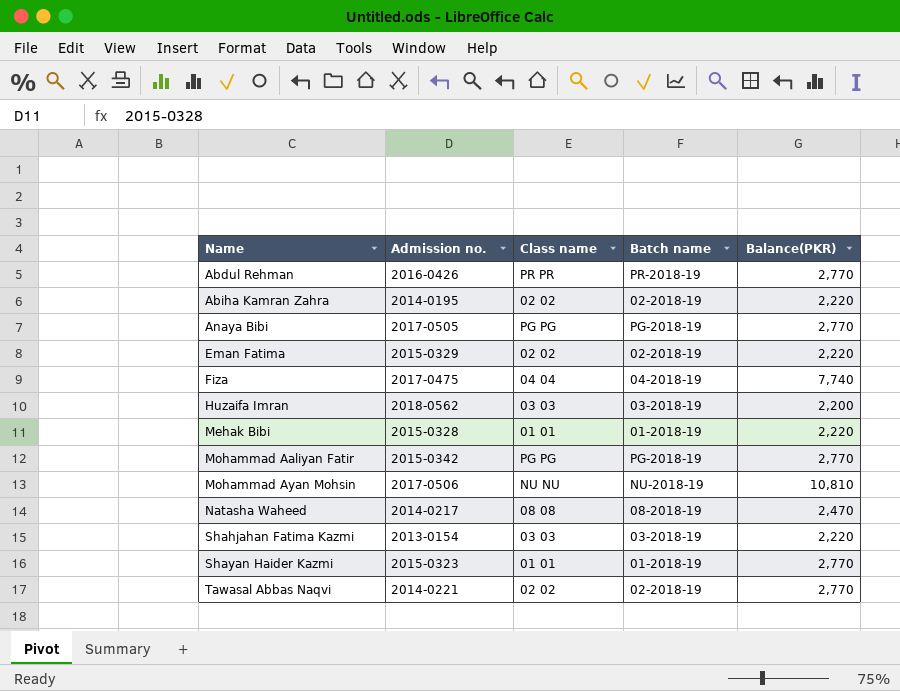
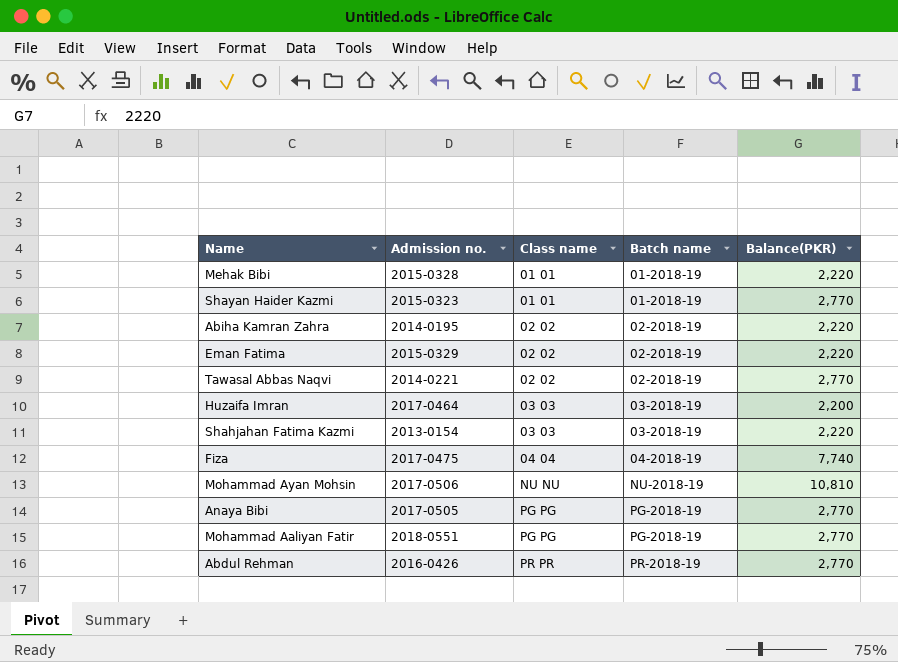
row order: Name ascending -> Class name ascending
row Natasha Waheed: 2014-0217 | 08 08 | 08-2018-19 | 2,470 -> none
Huzaifa Imran | Admission no.: 2018-0562 -> 2017-0464
Mohammad Aaliyan Fatir | Admission no.: 2015-0342 -> 2018-0551

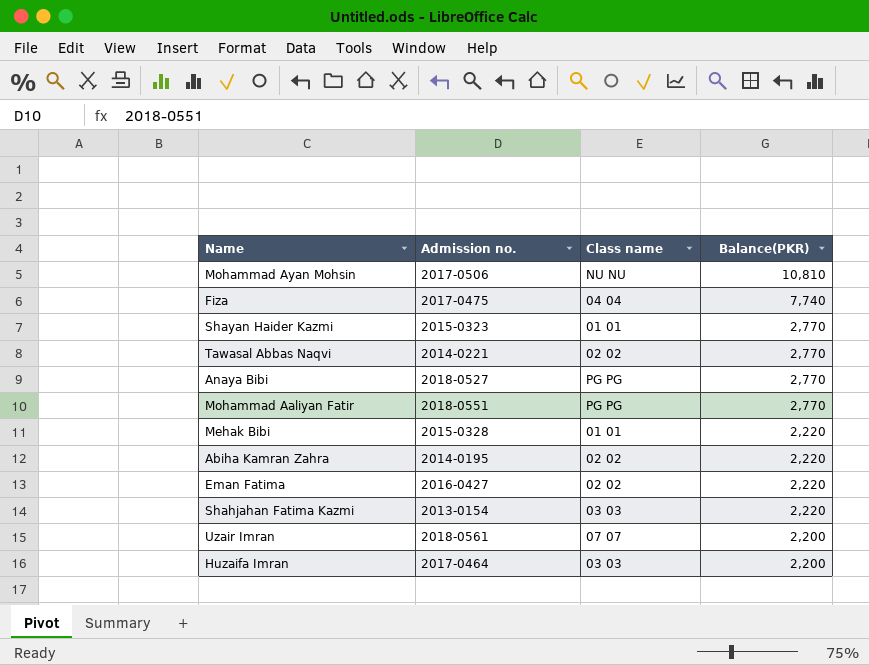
row order: Class name ascending -> Balance(PKR) descending
column Batch name | position: 4 -> none
row Abdul Rehman: 2016-0426 | PR PR | PR-2018-19 | 2,770 -> none
Anaya Bibi | Admission no.: 2017-0505 -> 2018-0527
Eman Fatima | Admission no.: 2015-0329 -> 2016-0427
row Uzair Imran: none -> 2018-0561 | 07 07 | 2,200

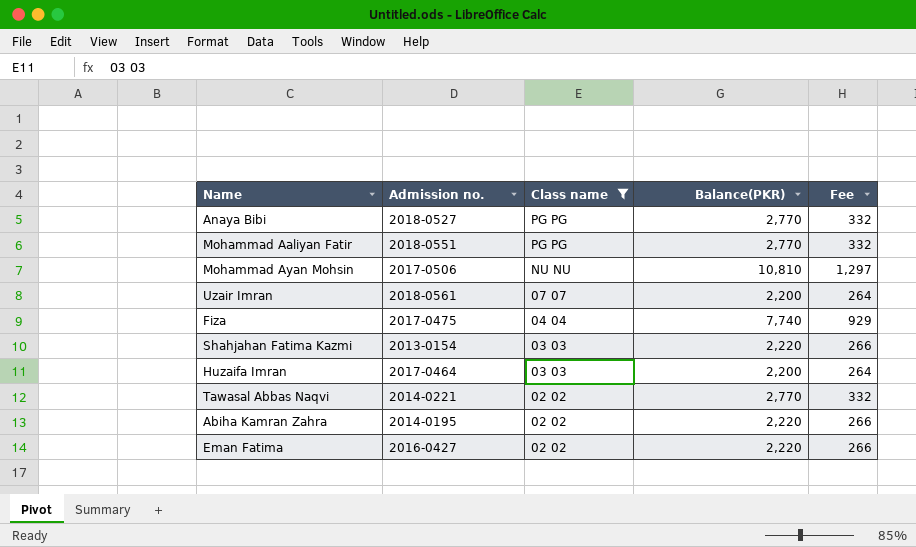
filter: none -> Class name != 01 01
row order: Balance(PKR) descending -> Class name descending
column Fee | formula: none -> [Balance(PKR)] * 0.12

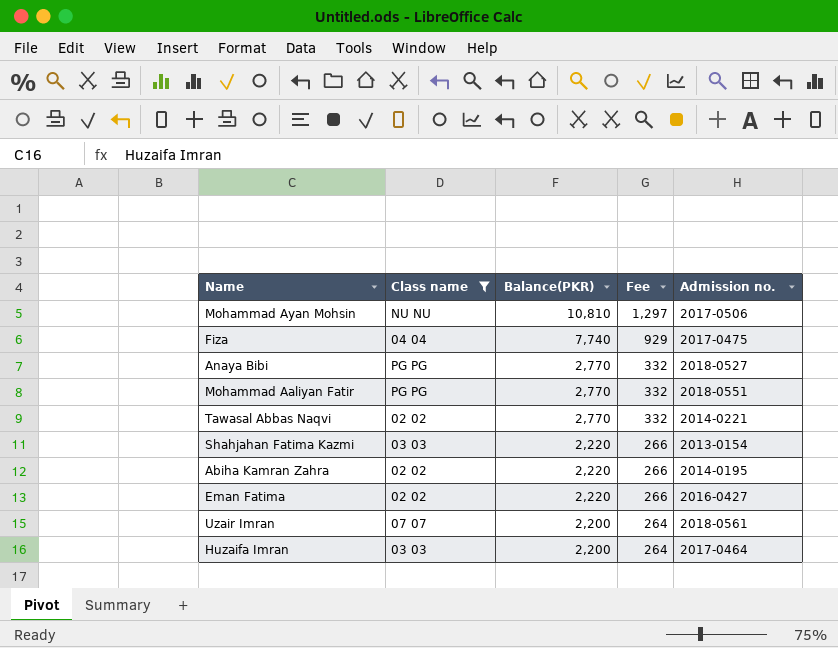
row order: Class name descending -> Balance(PKR) descending
column Admission no. | position: 2 -> 5

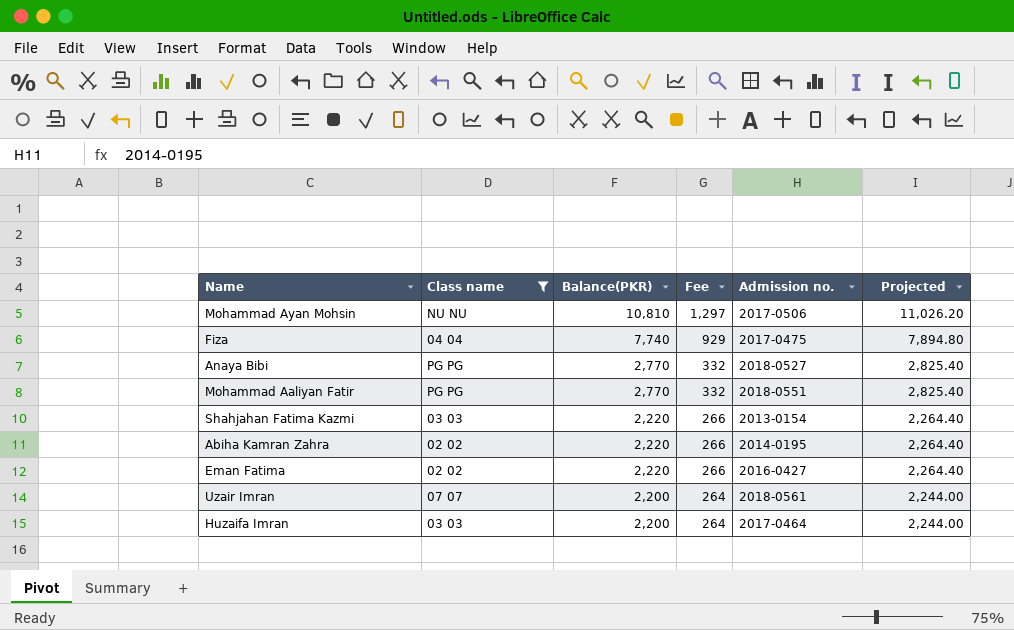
column Projected | formula: none -> [Balance(PKR)] * 1.02
row Tawasal Abbas Naqvi: 02 02 | 2,770 | 332 | 2014-0221 -> none

